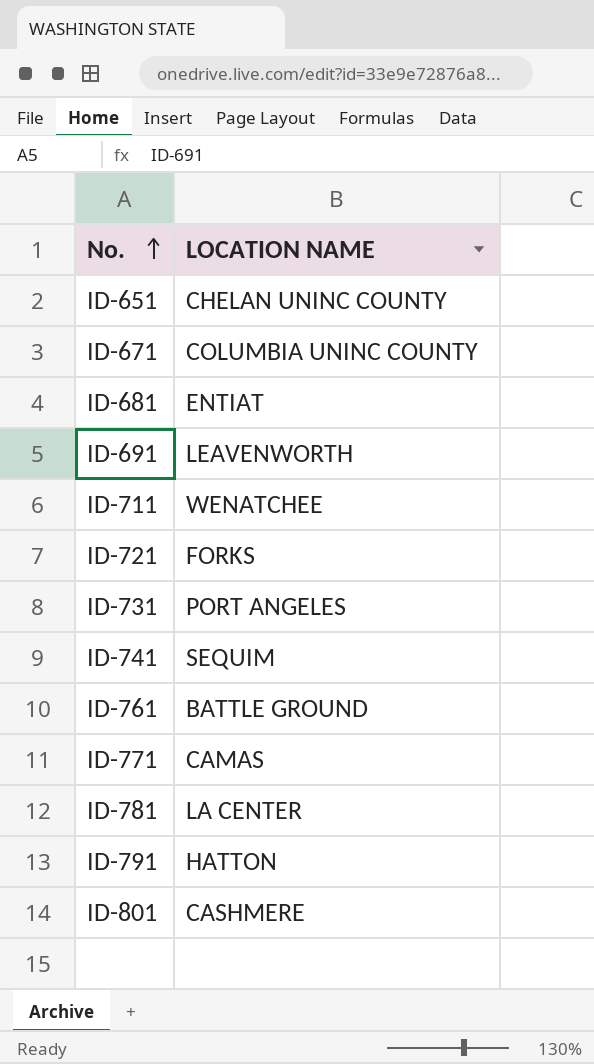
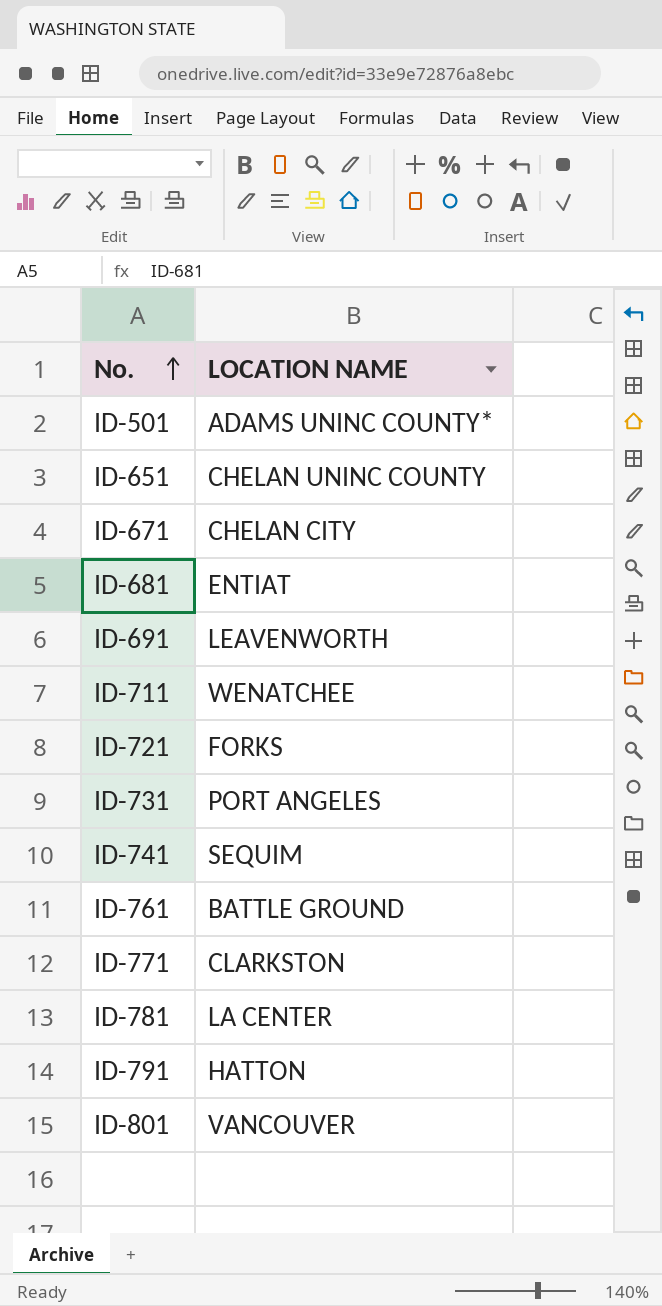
row ID-501: none -> ADAMS UNINC COUNTY*
ID-671 | LOCATION NAME: COLUMBIA UNINC COUNTY -> CHELAN CITY
ID-771 | LOCATION NAME: CAMAS -> CLARKSTON
ID-801 | LOCATION NAME: CASHMERE -> VANCOUVER

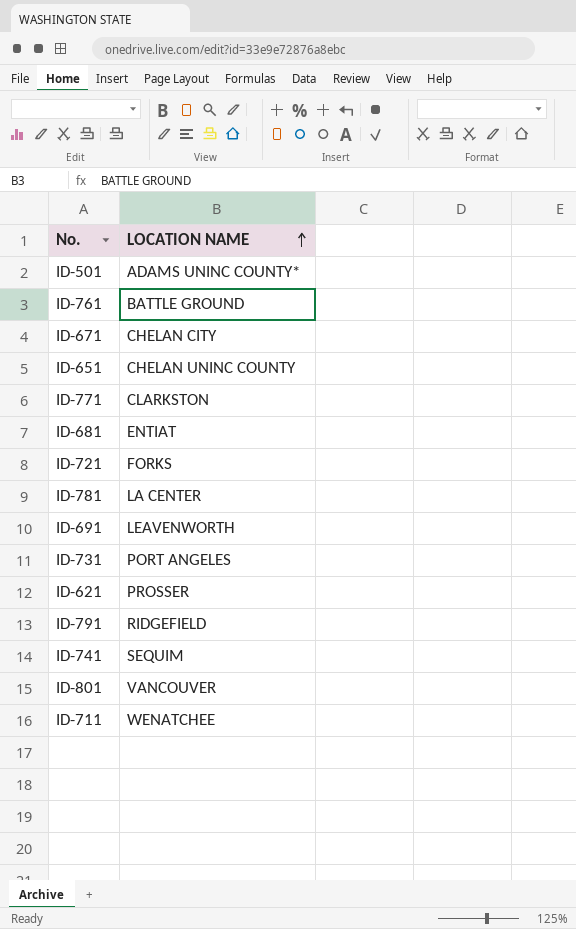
row order: No. ascending -> LOCATION NAME ascending
row ID-621: none -> PROSSER
ID-791 | LOCATION NAME: HATTON -> RIDGEFIELD

